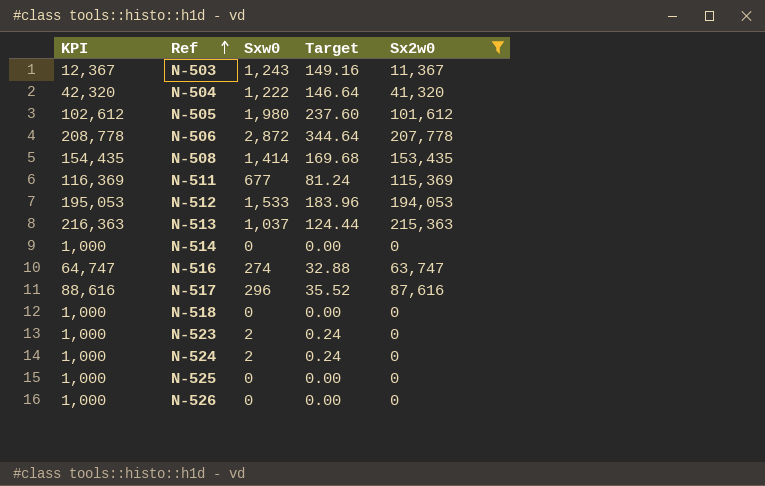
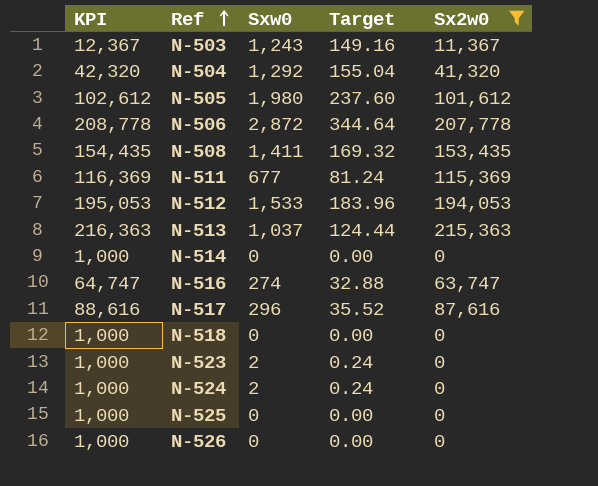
N-504 | Sxw0: 1,222 -> 1,292
N-504 | Target: 146.64 -> 155.04
N-508 | Sxw0: 1,414 -> 1,411
N-508 | Target: 169.68 -> 169.32

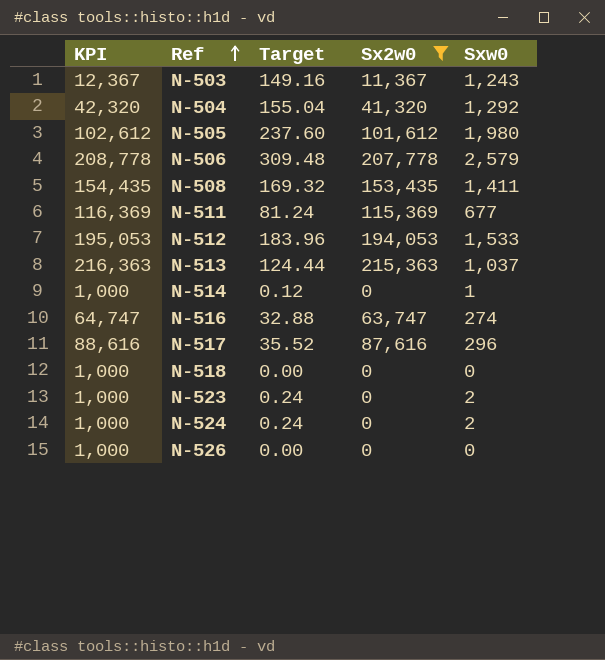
column Sxw0 | position: 3 -> 5
row N-525: 1,000 | 0 | 0.00 | 0 -> none
N-506 | Target: 344.64 -> 309.48
N-506 | Sxw0: 2,872 -> 2,579
N-514 | Target: 0.00 -> 0.12
N-514 | Sxw0: 0 -> 1

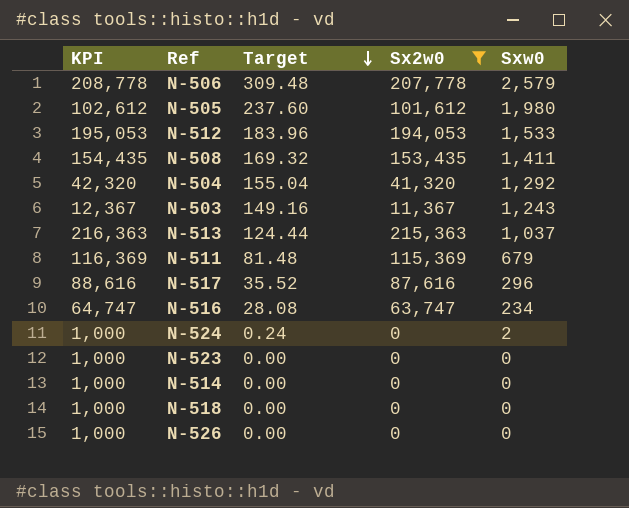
row order: Ref ascending -> Target descending
N-511 | Target: 81.24 -> 81.48
N-511 | Sxw0: 677 -> 679
N-516 | Target: 32.88 -> 28.08
N-516 | Sxw0: 274 -> 234
N-523 | Target: 0.24 -> 0.00
N-523 | Sxw0: 2 -> 0
N-514 | Target: 0.12 -> 0.00
N-514 | Sxw0: 1 -> 0

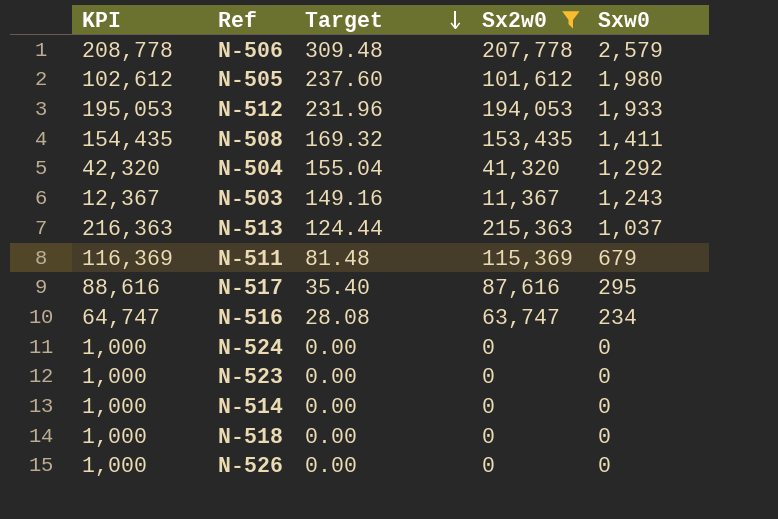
N-512 | Target: 183.96 -> 231.96
N-512 | Sxw0: 1,533 -> 1,933
N-517 | Target: 35.52 -> 35.40
N-517 | Sxw0: 296 -> 295
N-524 | Target: 0.24 -> 0.00
N-524 | Sxw0: 2 -> 0

